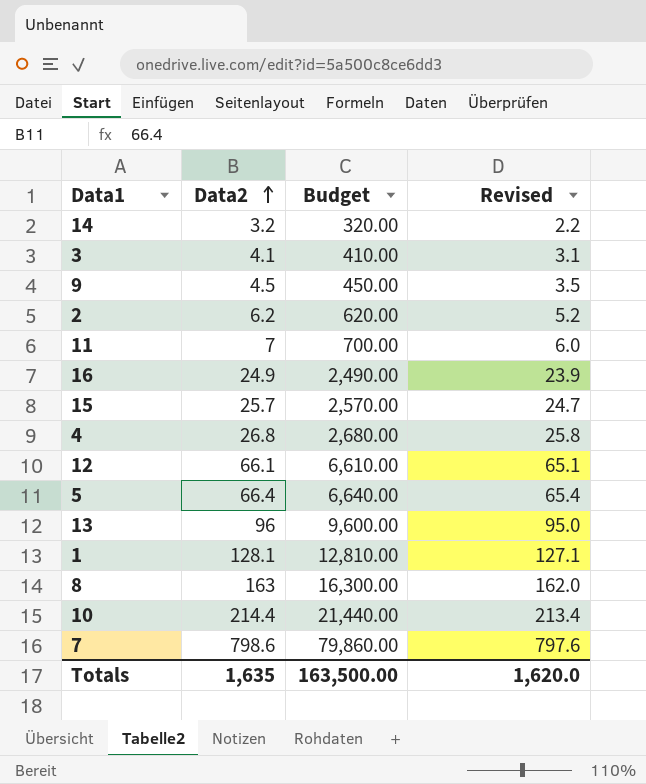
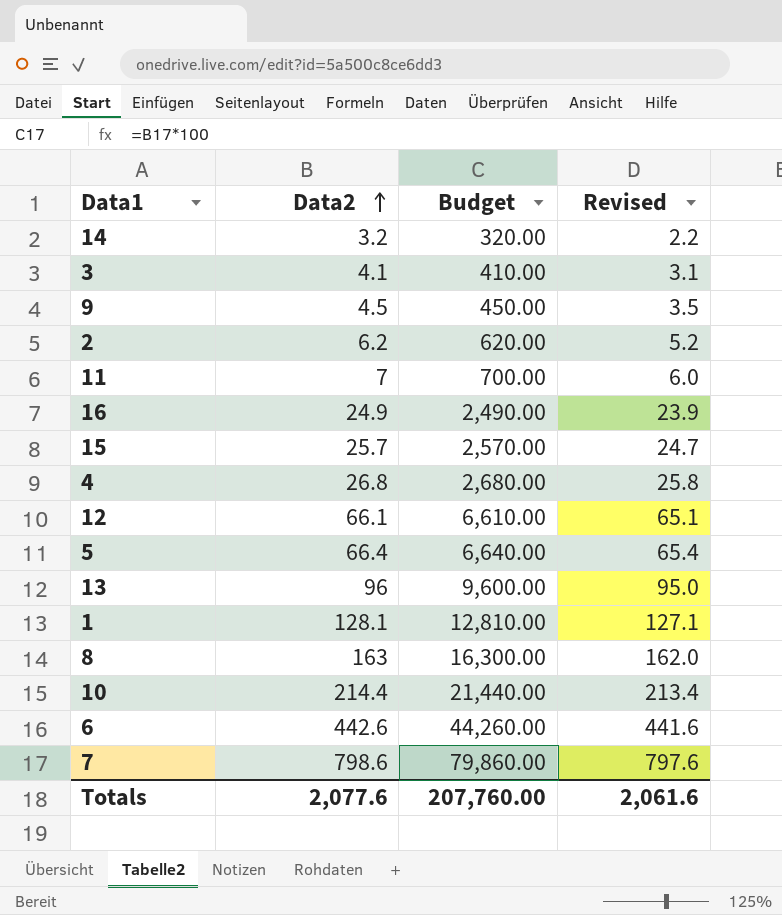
row 6: none -> 442.6 | 44,260.00 | 441.6
Totals | Data2: 1,635 -> 2,077.6
Totals | Budget: 163,500.00 -> 207,760.00
Totals | Revised: 1,620.0 -> 2,061.6

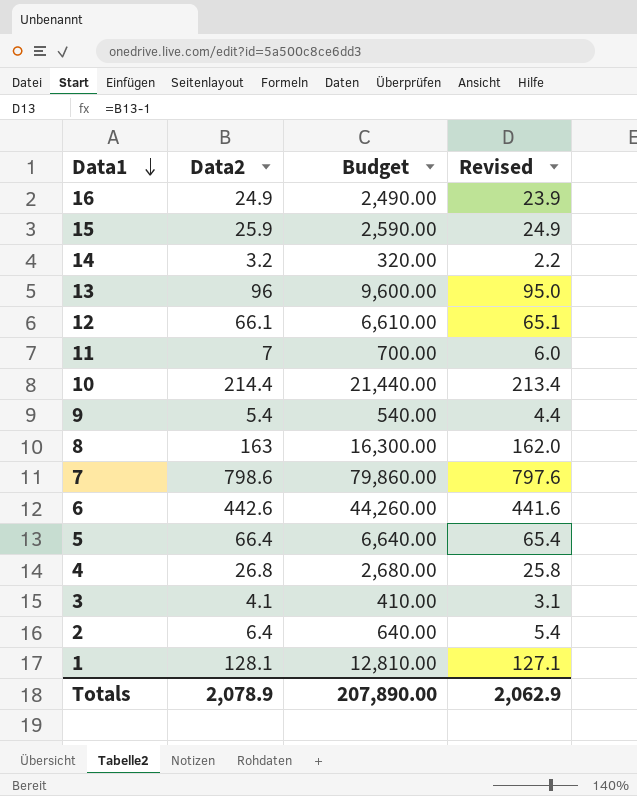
row order: Data2 ascending -> Data1 descending
15 | Data2: 25.7 -> 25.9
15 | Budget: 2,570.00 -> 2,590.00
15 | Revised: 24.7 -> 24.9
9 | Data2: 4.5 -> 5.4
9 | Budget: 450.00 -> 540.00
9 | Revised: 3.5 -> 4.4
2 | Data2: 6.2 -> 6.4
2 | Budget: 620.00 -> 640.00
2 | Revised: 5.2 -> 5.4
Totals | Data2: 2,077.6 -> 2,078.9
Totals | Budget: 207,760.00 -> 207,890.00
Totals | Revised: 2,061.6 -> 2,062.9

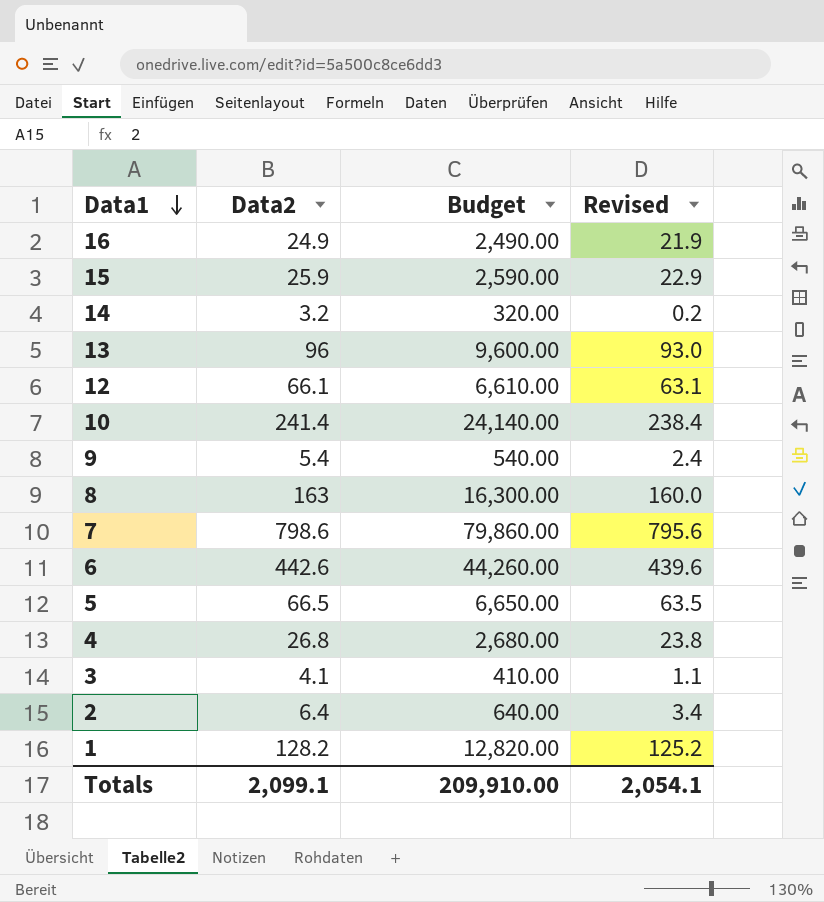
column Revised | formula: [Data2] - 1 -> [Data2] - 3
row 11: 7 | 700.00 | 6.0 -> none
10 | Data2: 214.4 -> 241.4
10 | Budget: 21,440.00 -> 24,140.00
5 | Data2: 66.4 -> 66.5
5 | Budget: 6,640.00 -> 6,650.00
1 | Data2: 128.1 -> 128.2
1 | Budget: 12,810.00 -> 12,820.00
Totals | Data2: 2,078.9 -> 2,099.1
Totals | Budget: 207,890.00 -> 209,910.00
Totals | Revised: 2,062.9 -> 2,054.1

